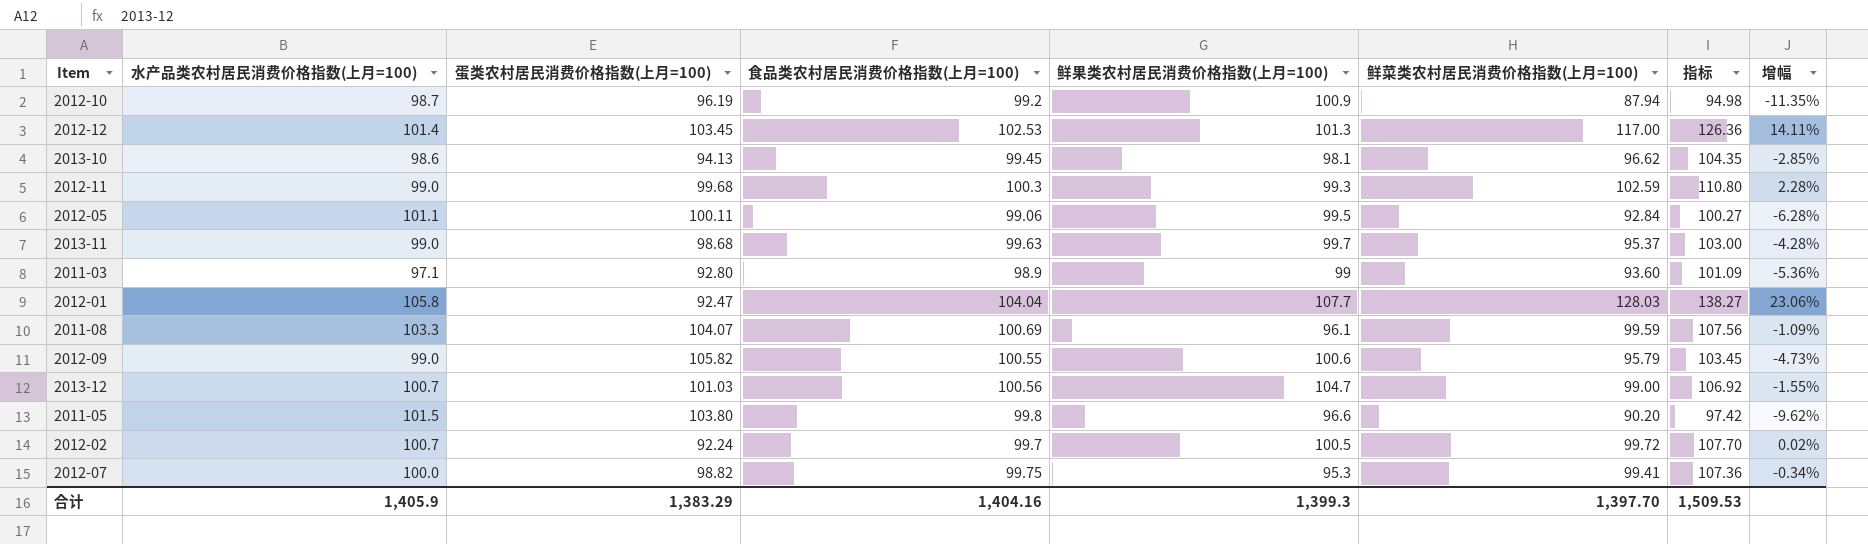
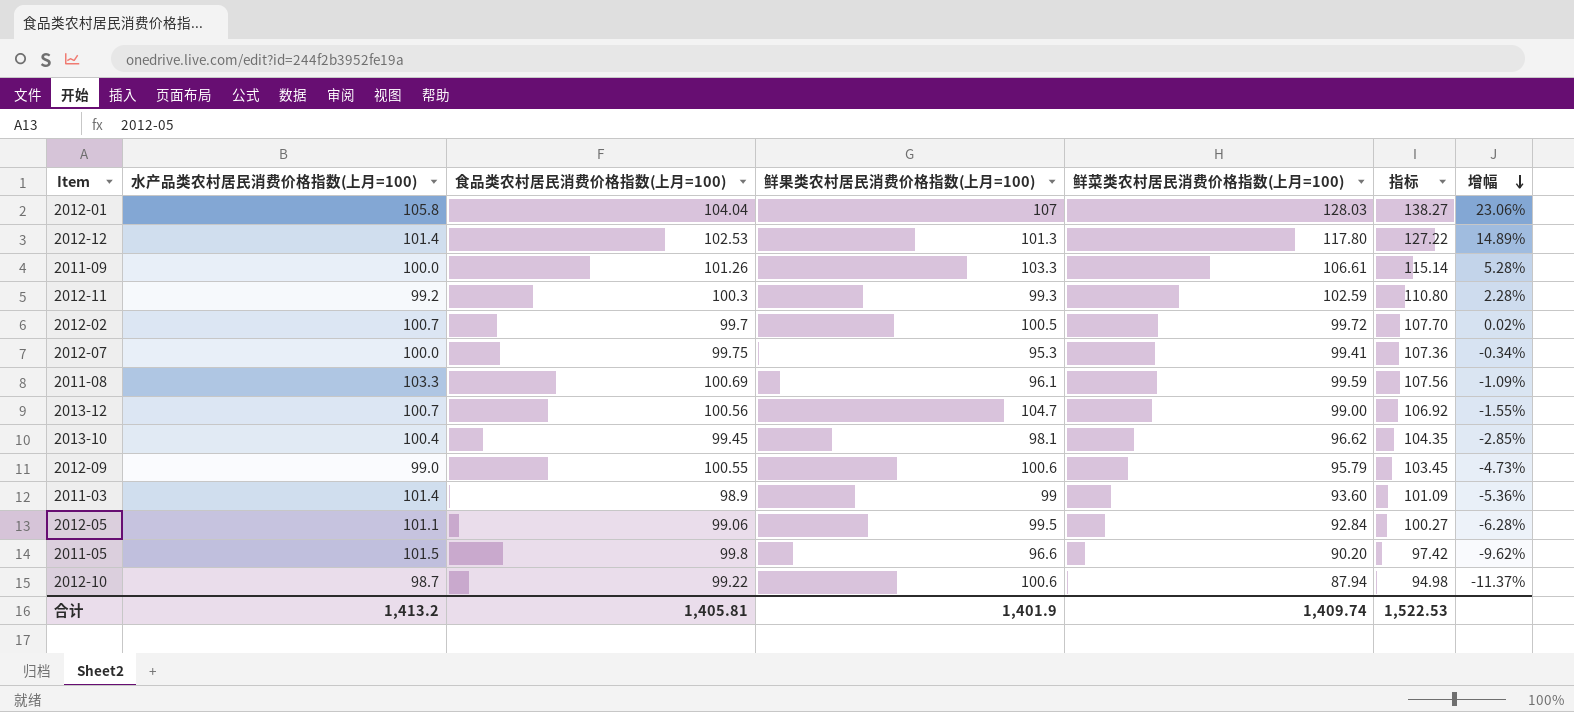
row order: none -> 增幅 descending
column 蛋类农村居民消费价格指数(上月=100) | position: 3 -> none
row 2013-11: 99.0 | 98.68 | 99.63 | 99.7 | 95.37 | 103.00 | -4.28% -> none
2012-01 | 鲜果类农村居民消费价格指数(上月=100): 107.7 -> 107
2012-12 | 鲜菜类农村居民消费价格指数(上月=100): 117.00 -> 117.80
2012-12 | 指标: 126.36 -> 127.22
2012-12 | 增幅: 14.11% -> 14.89%
row 2011-09: none -> 100.0 | 101.26 | 103.3 | 106.61 | 115.14 | 5.28%
2012-11 | 水产品类农村居民消费价格指数(上月=100): 99.0 -> 99.2
2013-10 | 水产品类农村居民消费价格指数(上月=100): 98.6 -> 100.4
2011-03 | 水产品类农村居民消费价格指数(上月=100): 97.1 -> 101.4
2012-10 | 食品类农村居民消费价格指数(上月=100): 99.2 -> 99.22
2012-10 | 鲜果类农村居民消费价格指数(上月=100): 100.9 -> 100.6
2012-10 | 增幅: -11.35% -> -11.37%
合计 | 水产品类农村居民消费价格指数(上月=100): 1,405.9 -> 1,413.2
合计 | 食品类农村居民消费价格指数(上月=100): 1,404.16 -> 1,405.81
合计 | 鲜果类农村居民消费价格指数(上月=100): 1,399.3 -> 1,401.9
合计 | 鲜菜类农村居民消费价格指数(上月=100): 1,397.70 -> 1,409.74
合计 | 指标: 1,509.53 -> 1,522.53

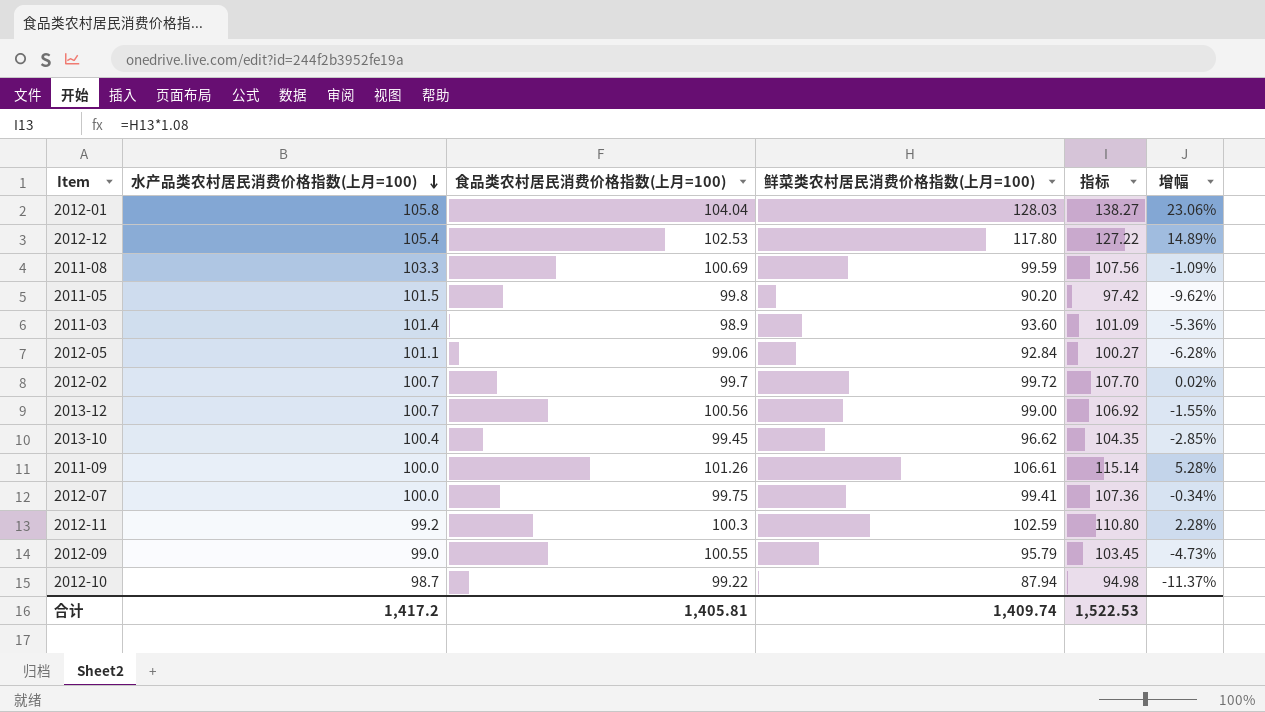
row order: 增幅 descending -> 水产品类农村居民消费价格指数(上月=100) descending
column 鲜果类农村居民消费价格指数(上月=100) | position: 4 -> none
2012-12 | 水产品类农村居民消费价格指数(上月=100): 101.4 -> 105.4
合计 | 水产品类农村居民消费价格指数(上月=100): 1,413.2 -> 1,417.2

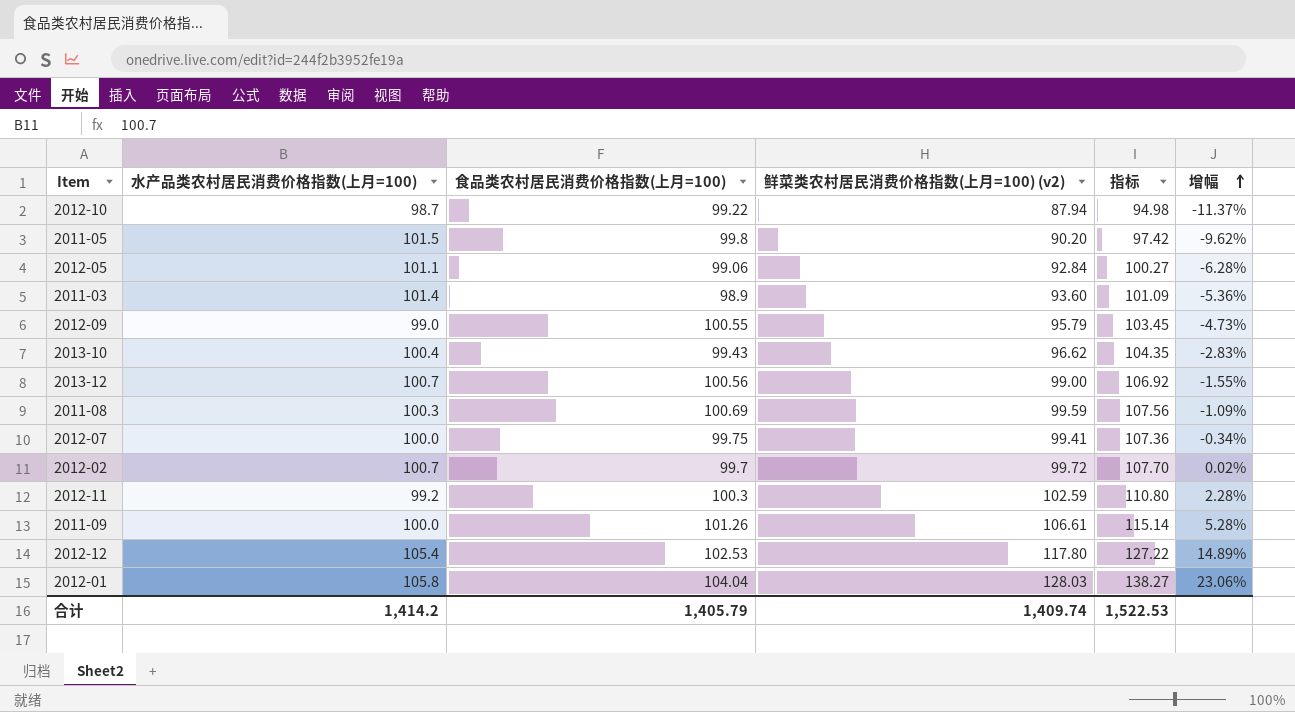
row order: 水产品类农村居民消费价格指数(上月=100) descending -> 增幅 ascending
column name: 鲜菜类农村居民消费价格指数(上月=100) -> 鲜菜类农村居民消费价格指数(上月=100) (v2)
2013-10 | 食品类农村居民消费价格指数(上月=100): 99.45 -> 99.43
2013-10 | 增幅: -2.85% -> -2.83%
2011-08 | 水产品类农村居民消费价格指数(上月=100): 103.3 -> 100.3
合计 | 水产品类农村居民消费价格指数(上月=100): 1,417.2 -> 1,414.2
合计 | 食品类农村居民消费价格指数(上月=100): 1,405.81 -> 1,405.79

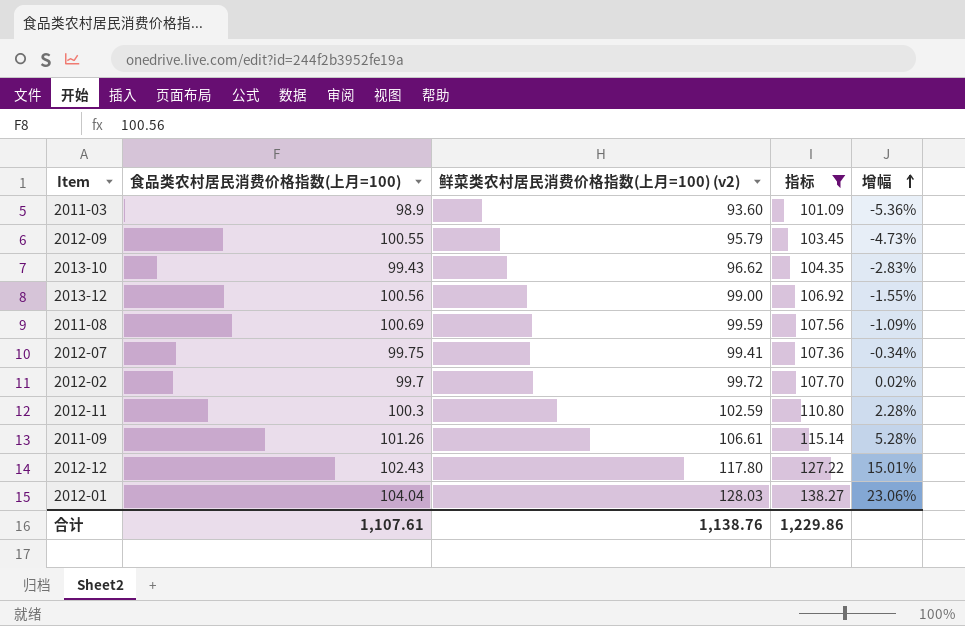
filter: none -> 指标 >= 101.09
column 水产品类农村居民消费价格指数(上月=100) | position: 2 -> none
2012-12 | 食品类农村居民消费价格指数(上月=100): 102.53 -> 102.43
2012-12 | 增幅: 14.89% -> 15.01%
合计 | 食品类农村居民消费价格指数(上月=100): 1,405.79 -> 1,107.61
合计 | 鲜菜类农村居民消费价格指数(上月=100) (v2): 1,409.74 -> 1,138.76
合计 | 指标: 1,522.53 -> 1,229.86

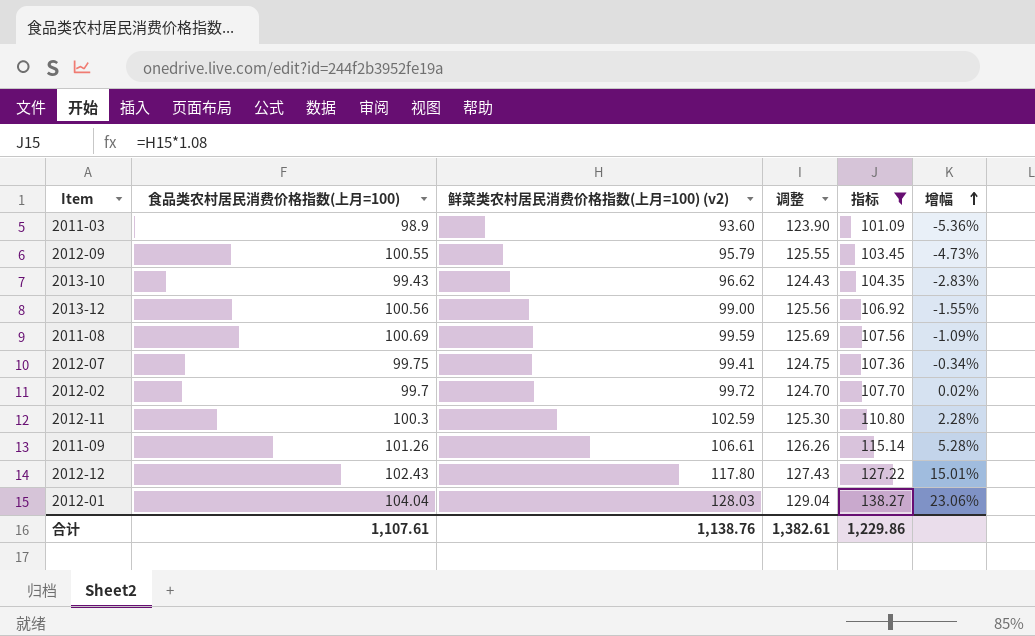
column 调整 | formula: none -> [食品类农村居民消费价格指数(上月=100)] + 25

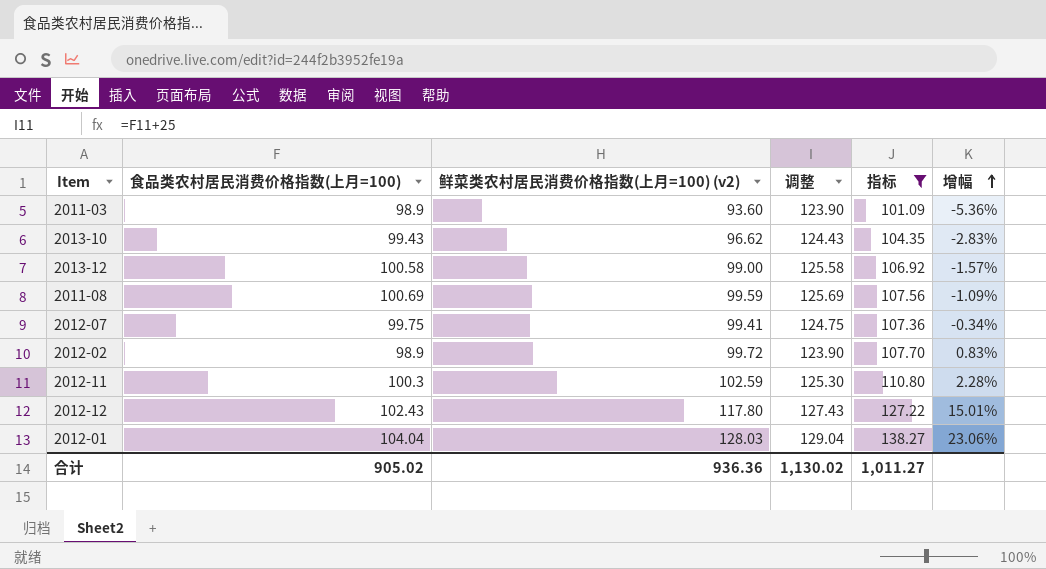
row 2012-09: 100.55 | 95.79 | 125.55 | 103.45 | -4.73% -> none
row 2011-09: 101.26 | 106.61 | 126.26 | 115.14 | 5.28% -> none
2013-12 | 食品类农村居民消费价格指数(上月=100): 100.56 -> 100.58
2013-12 | 调整: 125.56 -> 125.58
2013-12 | 增幅: -1.55% -> -1.57%
2012-02 | 食品类农村居民消费价格指数(上月=100): 99.7 -> 98.9
2012-02 | 调整: 124.70 -> 123.90
2012-02 | 增幅: 0.02% -> 0.83%
合计 | 食品类农村居民消费价格指数(上月=100): 1,107.61 -> 905.02
合计 | 鲜菜类农村居民消费价格指数(上月=100) (v2): 1,138.76 -> 936.36
合计 | 调整: 1,382.61 -> 1,130.02
合计 | 指标: 1,229.86 -> 1,011.27

